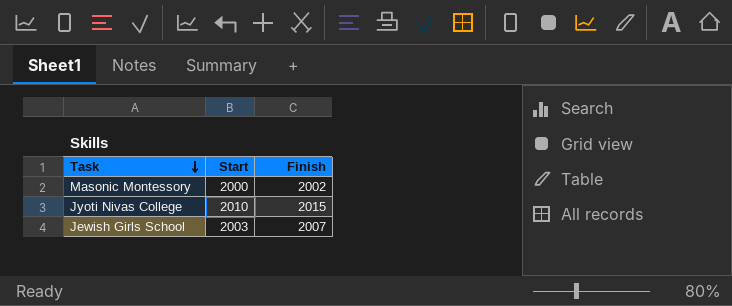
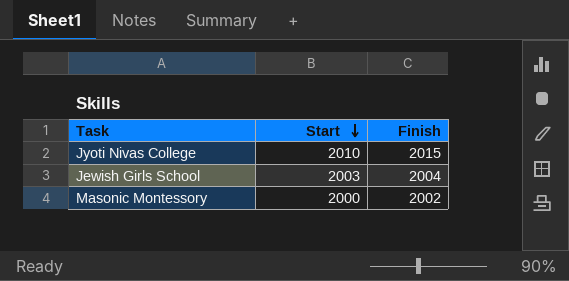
row order: Task descending -> Start descending
Jewish Girls School | Finish: 2007 -> 2004

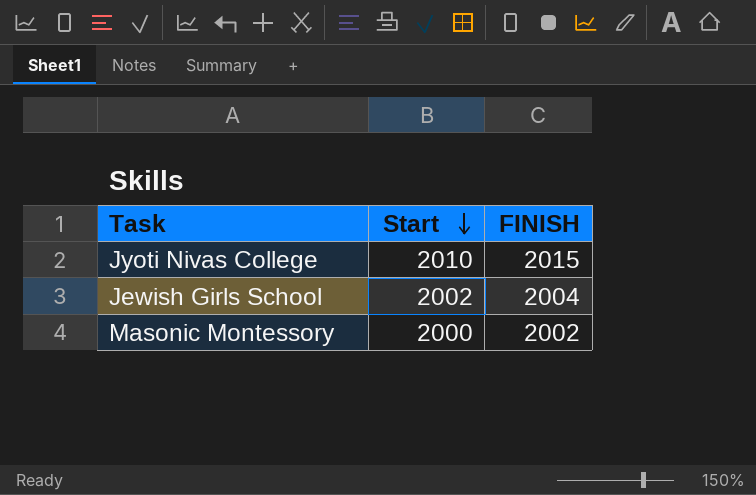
column name: Finish -> FINISH
Jewish Girls School | Start: 2003 -> 2002

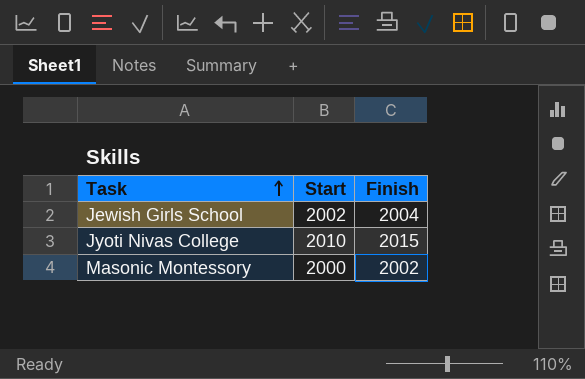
row order: Start descending -> Task ascending
column name: FINISH -> Finish

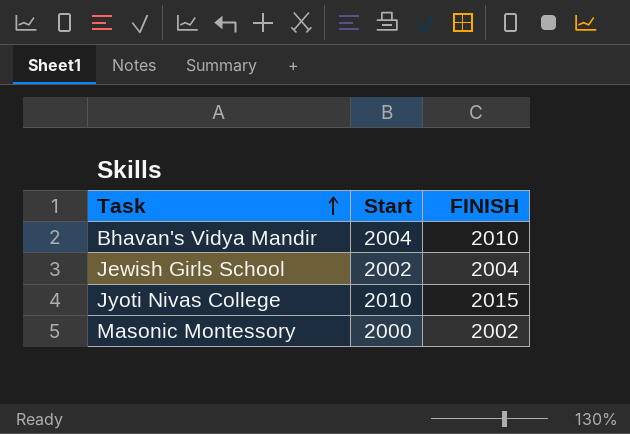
column name: Finish -> FINISH
row Bhavan's Vidya Mandir: none -> 2004 | 2010

